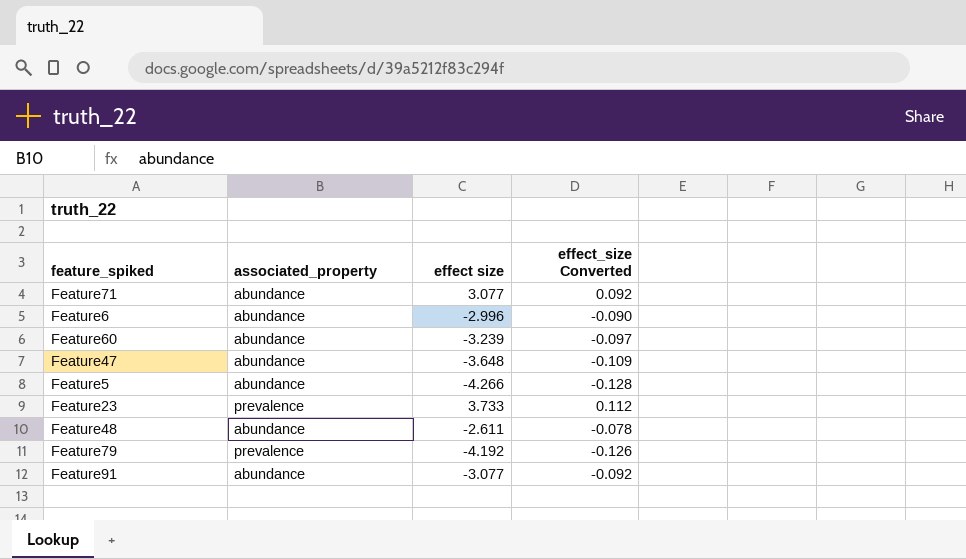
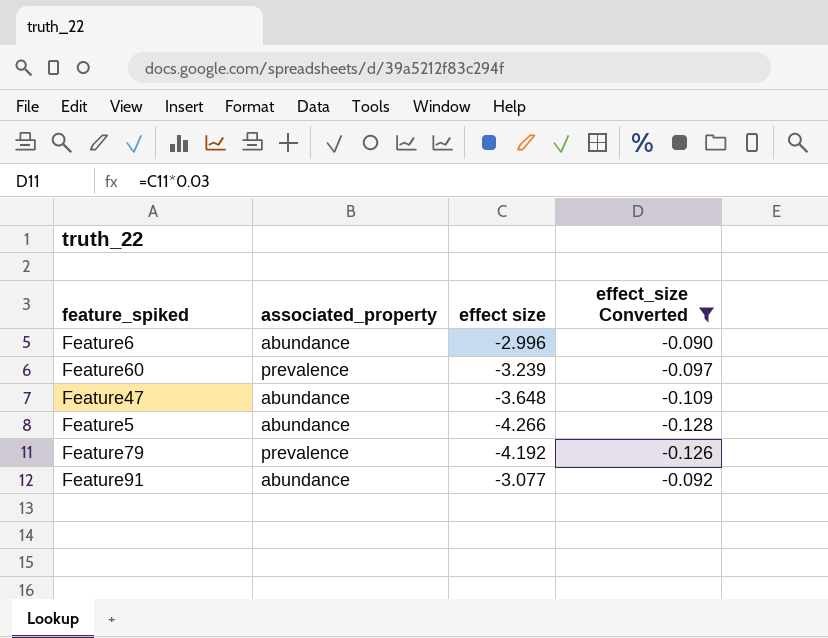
filter: none -> effect_size Converted <= -0.090
Feature60 | associated_property: abundance -> prevalence

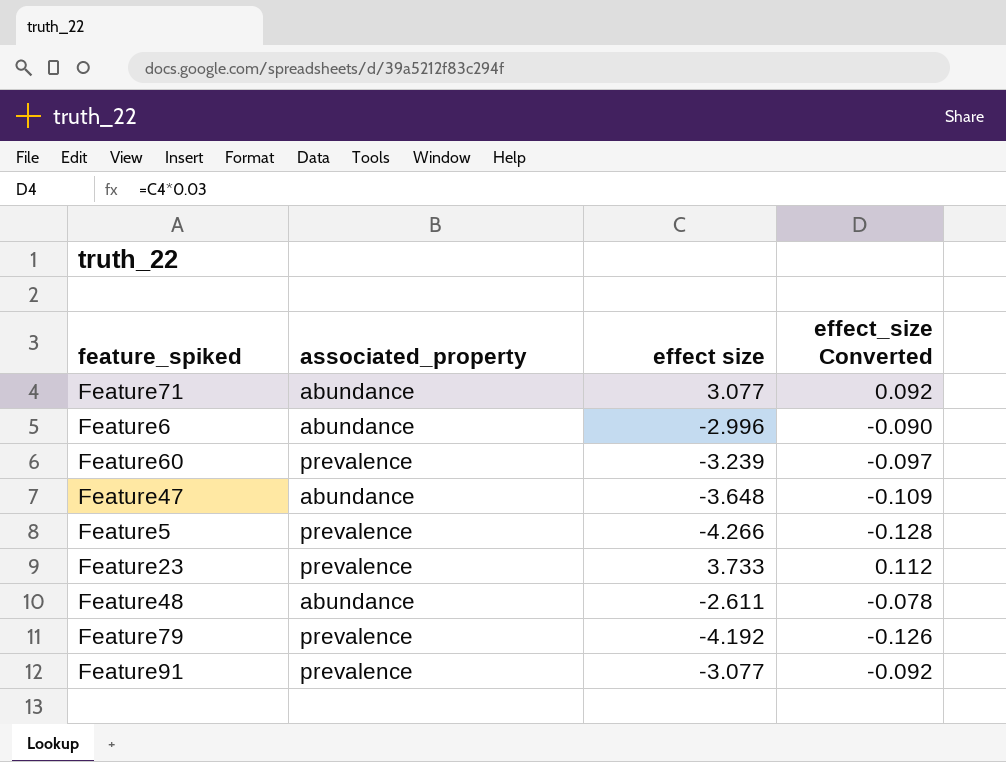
filter: effect_size Converted <= -0.090 -> none
Feature5 | associated_property: abundance -> prevalence
Feature91 | associated_property: abundance -> prevalence

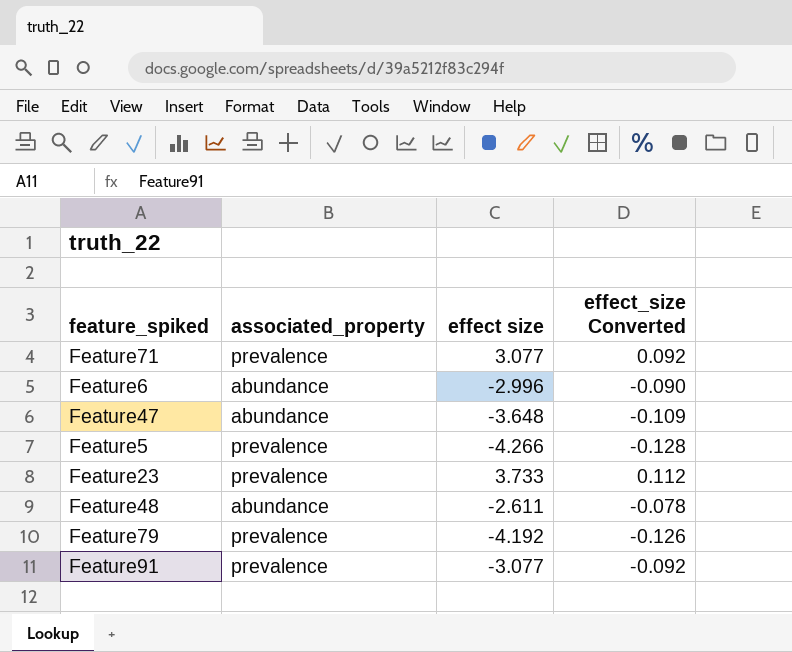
row Feature60: prevalence | -3.239 | -0.097 -> none
Feature71 | associated_property: abundance -> prevalence

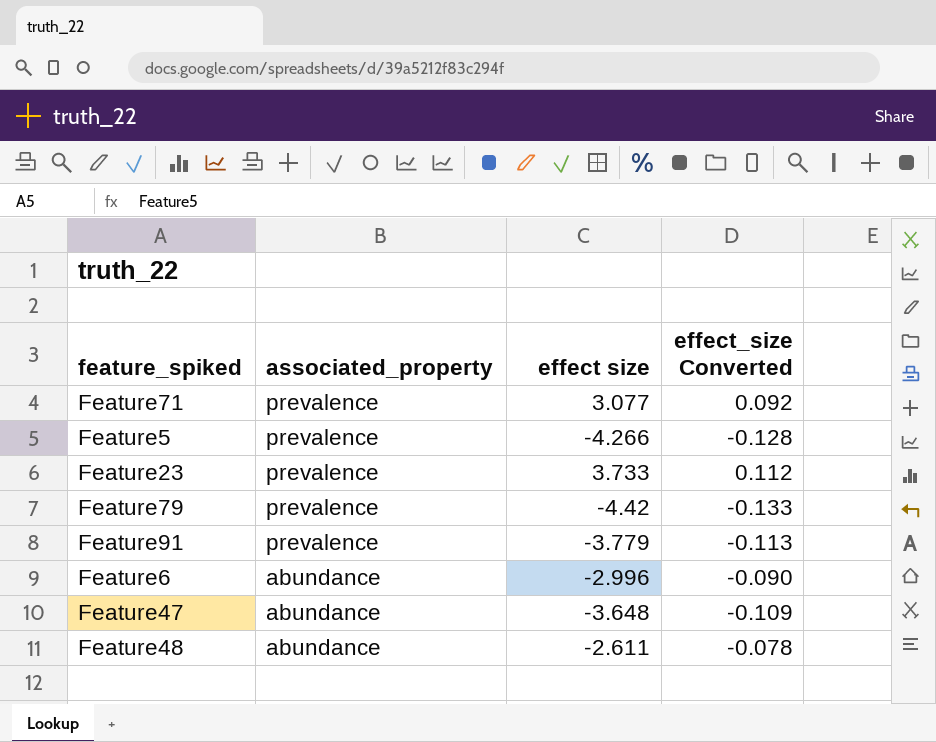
row order: none -> associated_property descending
Feature79 | effect size: -4.192 -> -4.42
Feature79 | effect_size Converted: -0.126 -> -0.133
Feature91 | effect size: -3.077 -> -3.779
Feature91 | effect_size Converted: -0.092 -> -0.113

